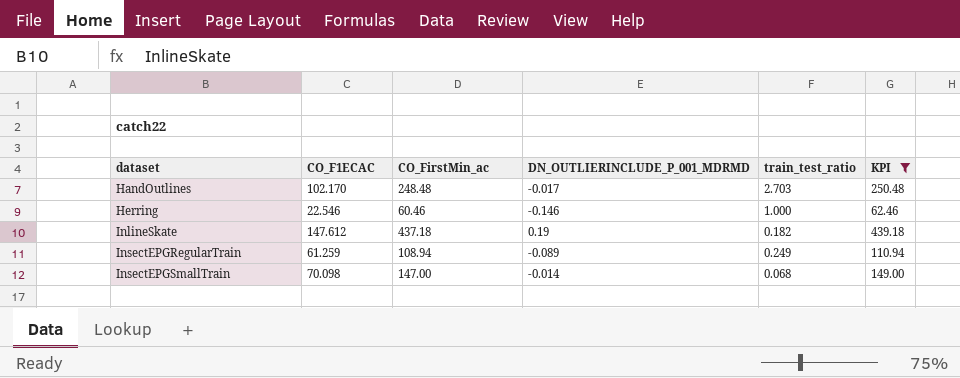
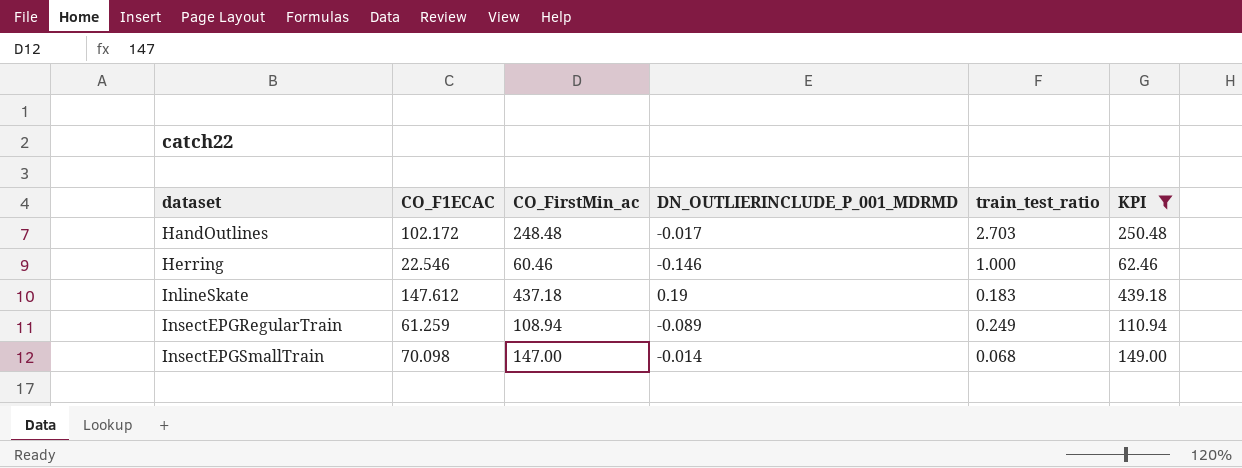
HandOutlines | CO_F1ECAC: 102.170 -> 102.172
InlineSkate | train_test_ratio: 0.182 -> 0.183

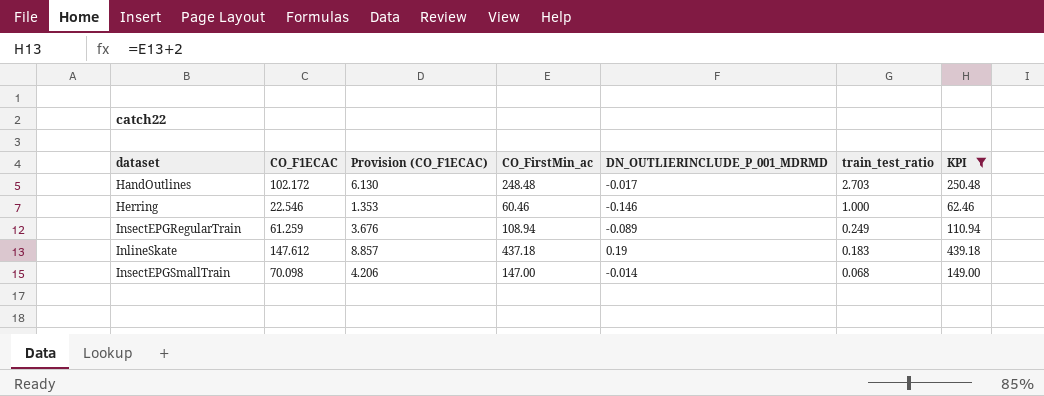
row order: dataset ascending -> train_test_ratio descending
column Provision (CO_F1ECAC) | formula: none -> [CO_F1ECAC] * 0.06

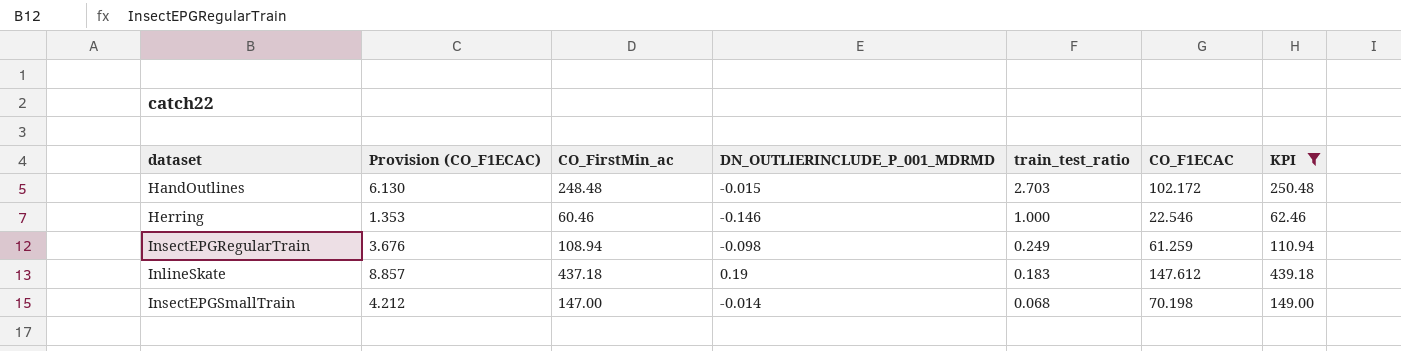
column CO_F1ECAC | position: 2 -> 6
HandOutlines | DN_OUTLIERINCLUDE_P_001_MDRMD: -0.017 -> -0.015
InsectEPGRegularTrain | DN_OUTLIERINCLUDE_P_001_MDRMD: -0.089 -> -0.098
InsectEPGSmallTrain | Provision (CO_F1ECAC): 4.206 -> 4.212
InsectEPGSmallTrain | CO_F1ECAC: 70.098 -> 70.198

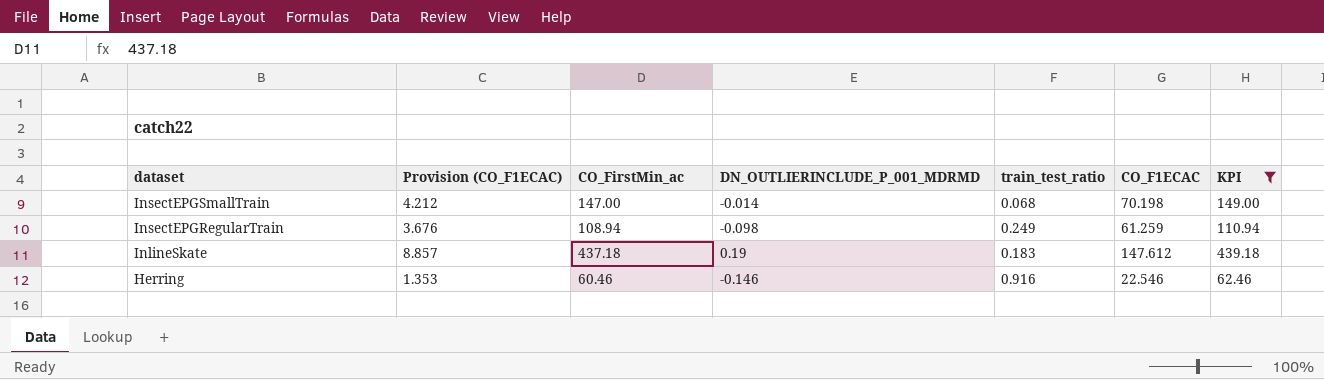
row order: train_test_ratio descending -> dataset descending
row HandOutlines: 6.130 | 248.48 | -0.015 | 2.703 | 102.172 | 250.48 -> none
Herring | train_test_ratio: 1.000 -> 0.916

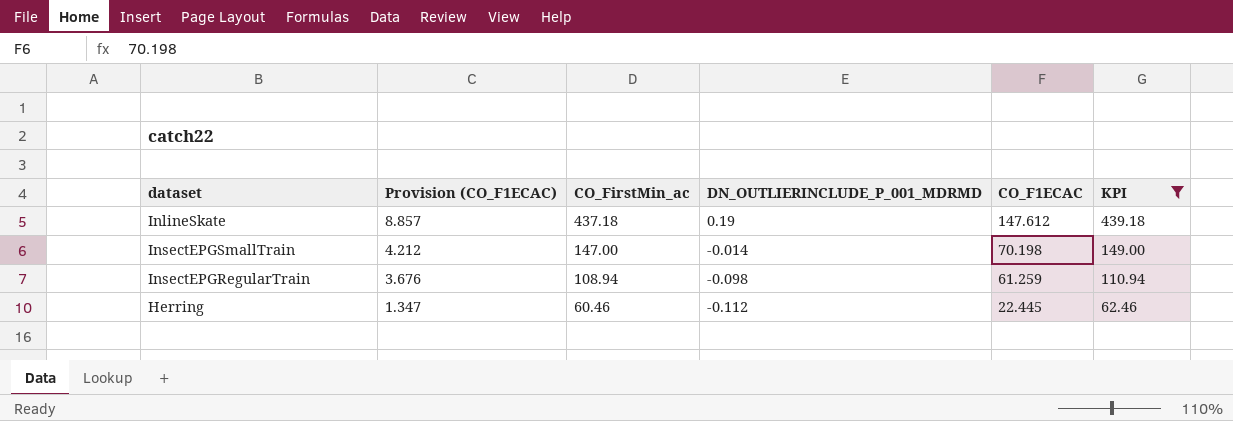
row order: dataset descending -> Provision (CO_F1ECAC) descending
column train_test_ratio | position: 5 -> none
Herring | Provision (CO_F1ECAC): 1.353 -> 1.347
Herring | DN_OUTLIERINCLUDE_P_001_MDRMD: -0.146 -> -0.112
Herring | CO_F1ECAC: 22.546 -> 22.445

